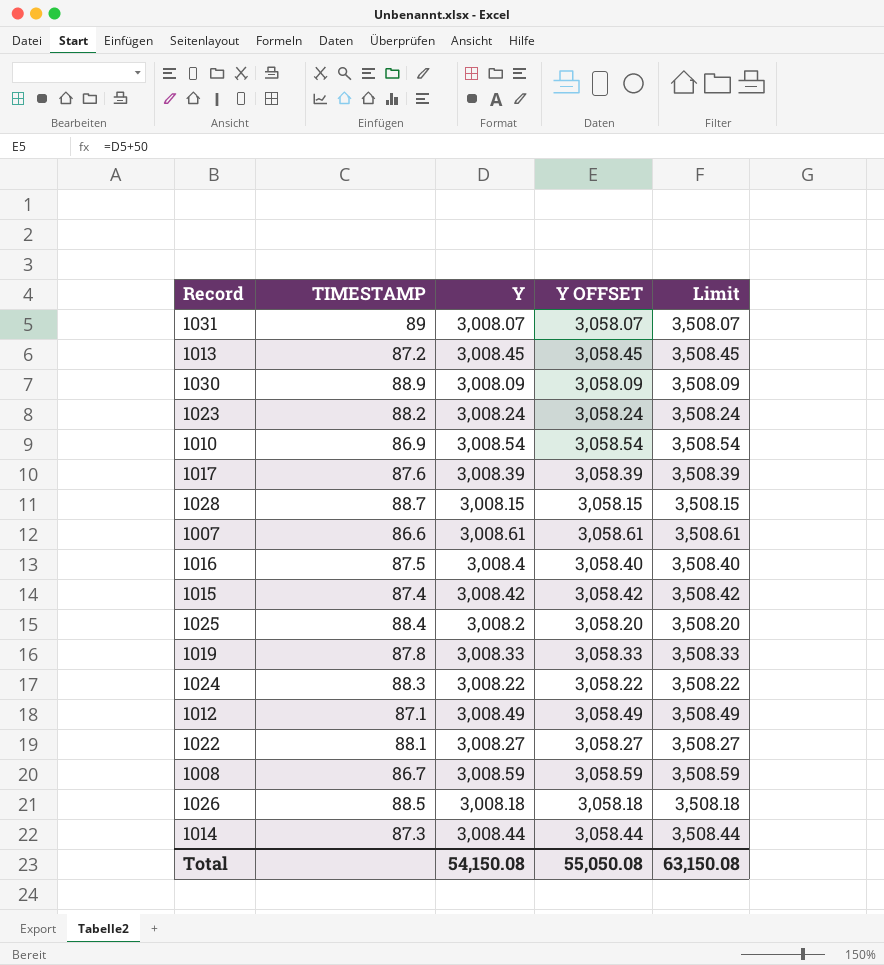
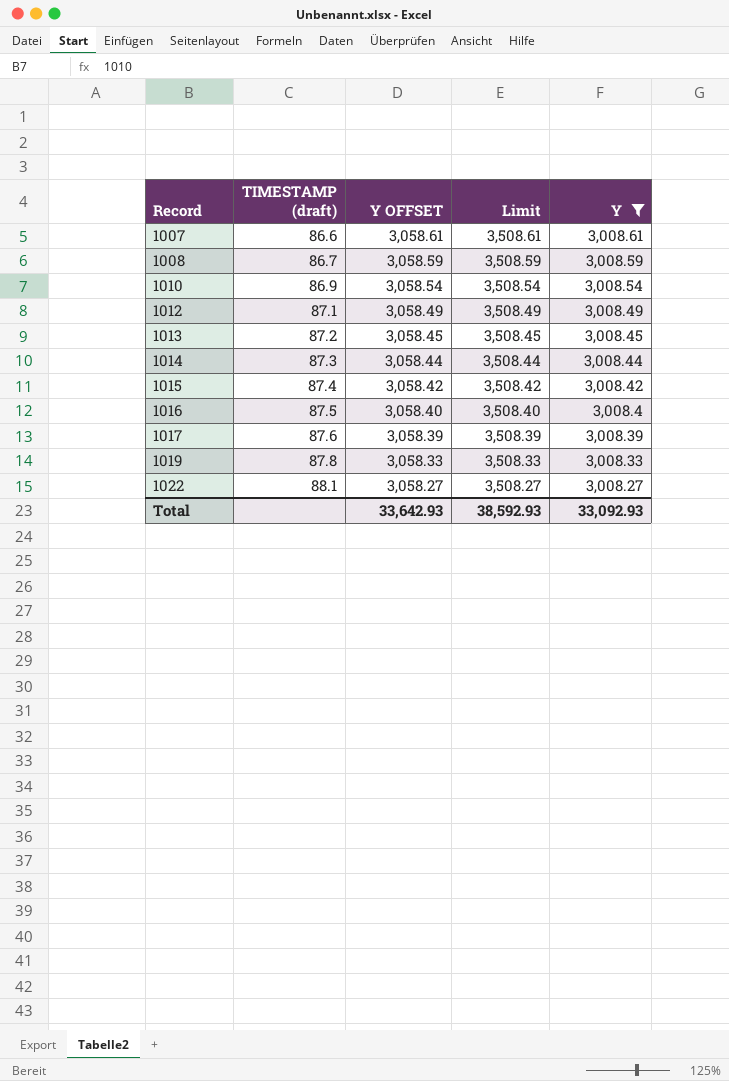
filter: none -> Y >= 3,008.27
row order: none -> Record ascending
column name: TIMESTAMP -> TIMESTAMP (draft)
column Y | position: 3 -> 5
Total | Y OFFSET: 55,050.08 -> 33,642.93
Total | Limit: 63,150.08 -> 38,592.93
Total | Y: 54,150.08 -> 33,092.93

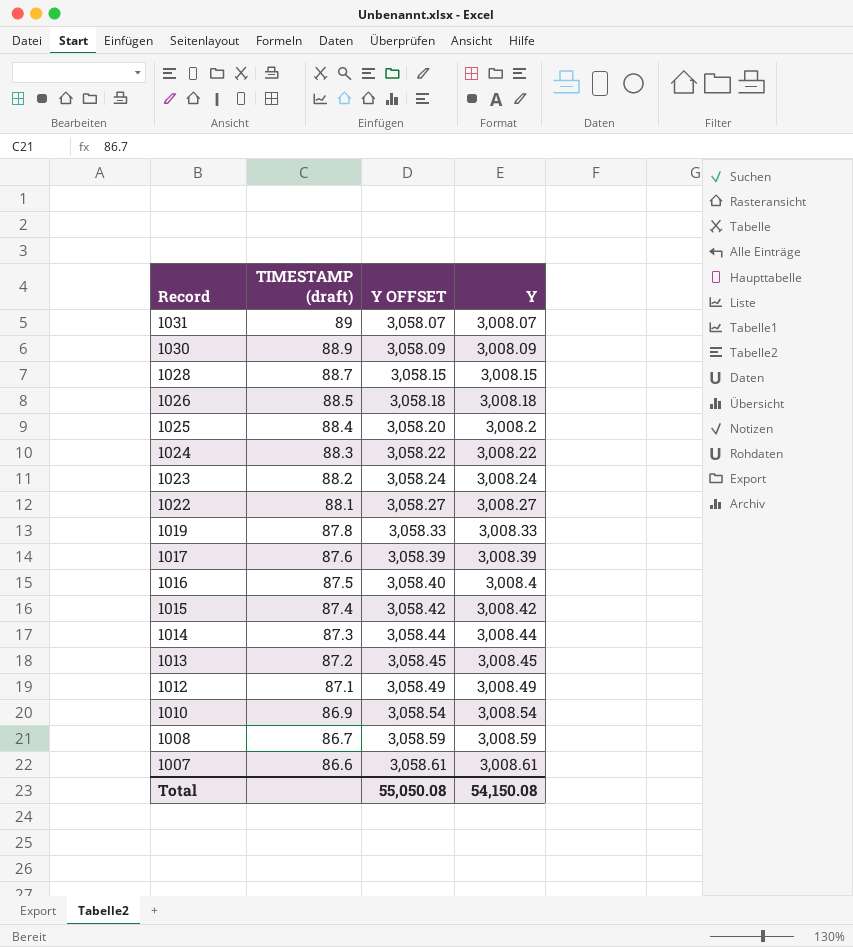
filter: Y >= 3,008.27 -> none
row order: Record ascending -> Record descending
column Limit | formula: [Y] + 500 -> none
Total | Y OFFSET: 33,642.93 -> 55,050.08
Total | Y: 33,092.93 -> 54,150.08

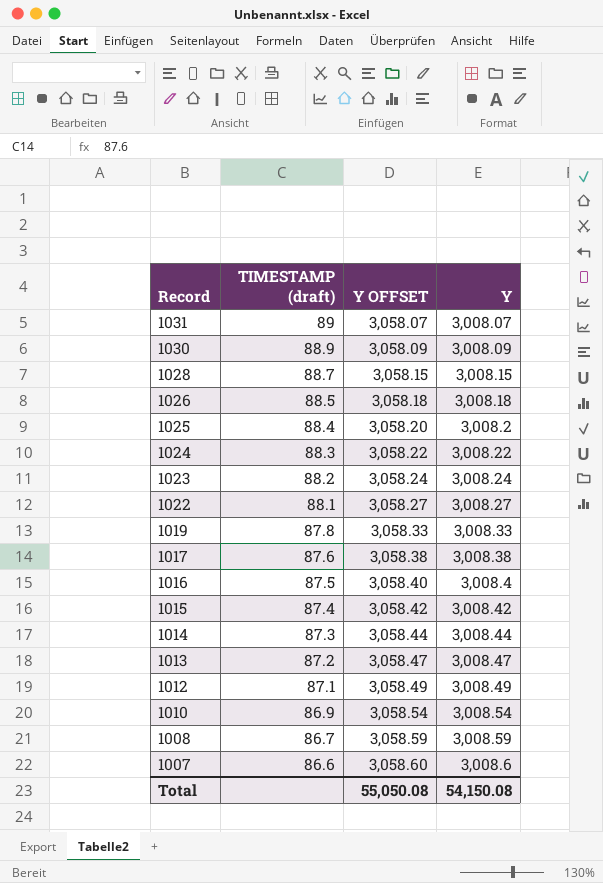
1017 | Y OFFSET: 3,058.39 -> 3,058.38
1017 | Y: 3,008.39 -> 3,008.38
1013 | Y OFFSET: 3,058.45 -> 3,058.47
1013 | Y: 3,008.45 -> 3,008.47
1007 | Y OFFSET: 3,058.61 -> 3,058.60
1007 | Y: 3,008.61 -> 3,008.6

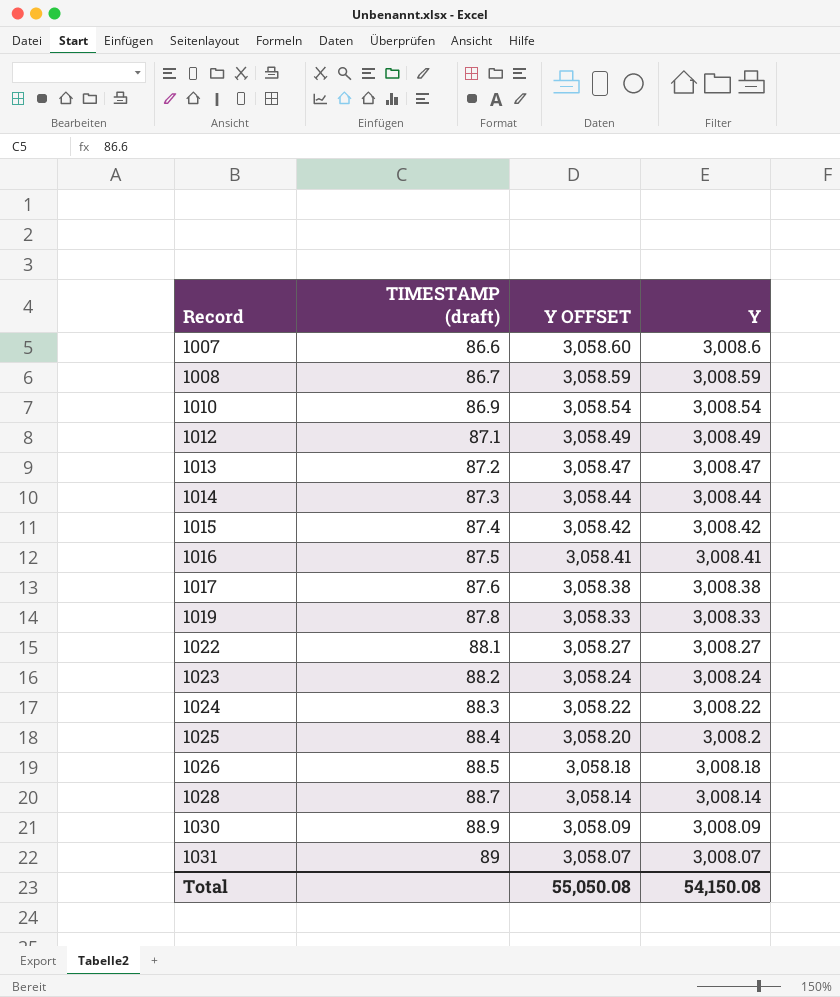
row order: Record descending -> Record ascending
1016 | Y OFFSET: 3,058.40 -> 3,058.41
1016 | Y: 3,008.4 -> 3,008.41
1028 | Y OFFSET: 3,058.15 -> 3,058.14
1028 | Y: 3,008.15 -> 3,008.14

